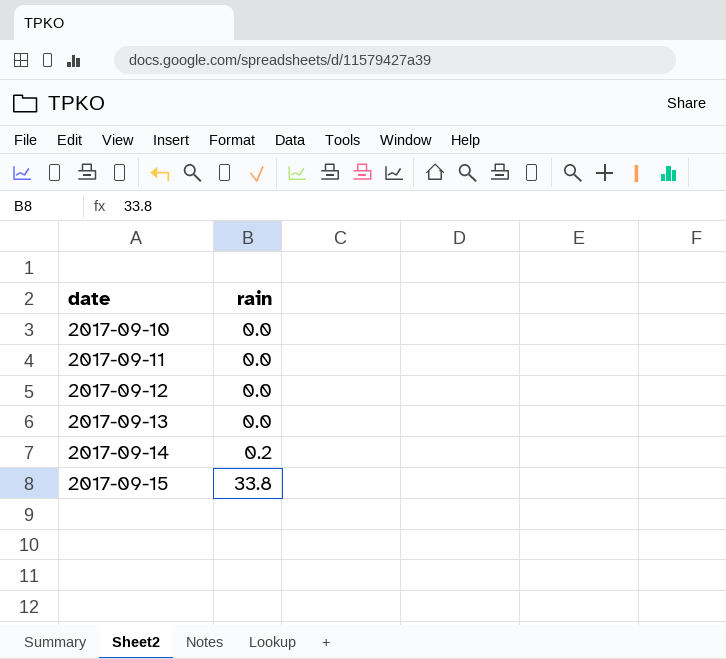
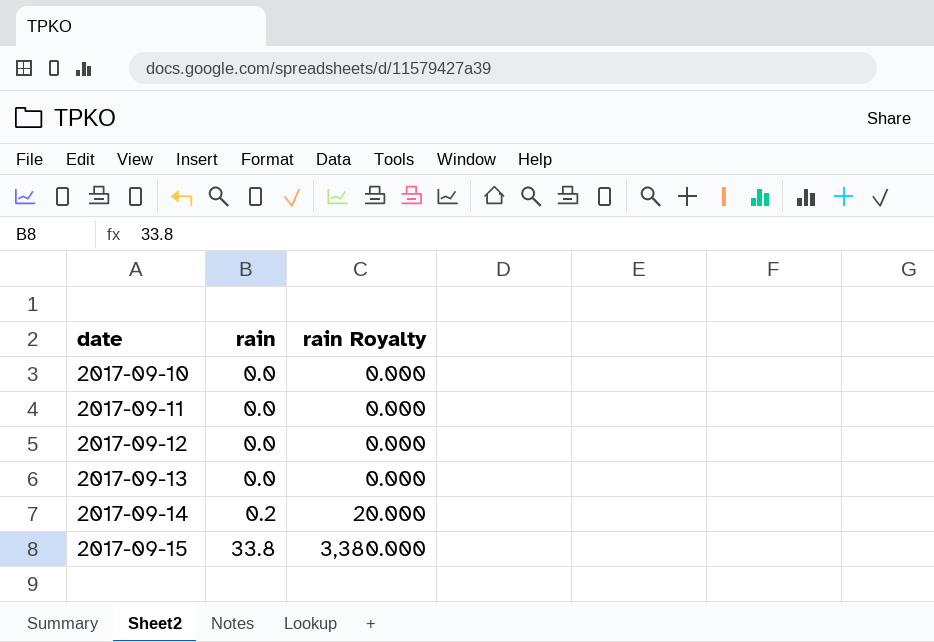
column rain Royalty | formula: none -> [rain] * 100

